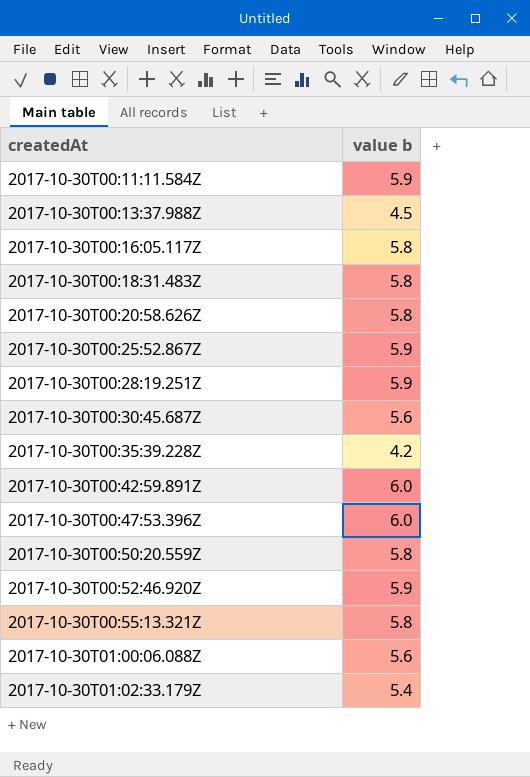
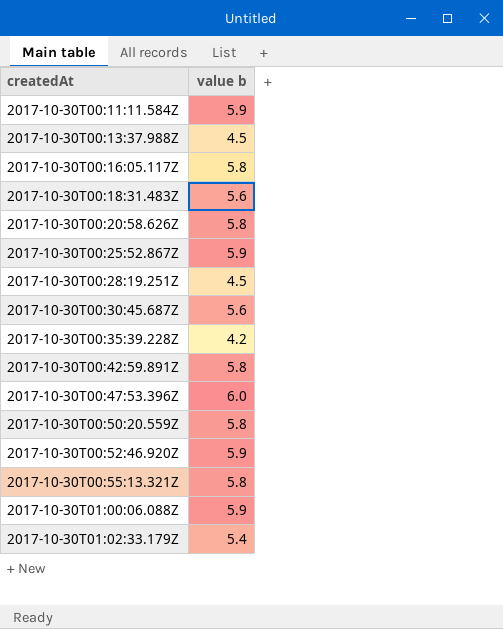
2017-10-30T00:18:31.483Z | value b: 5.8 -> 5.6
2017-10-30T00:28:19.251Z | value b: 5.9 -> 4.5
2017-10-30T00:42:59.891Z | value b: 6.0 -> 5.8
2017-10-30T01:00:06.088Z | value b: 5.6 -> 5.9

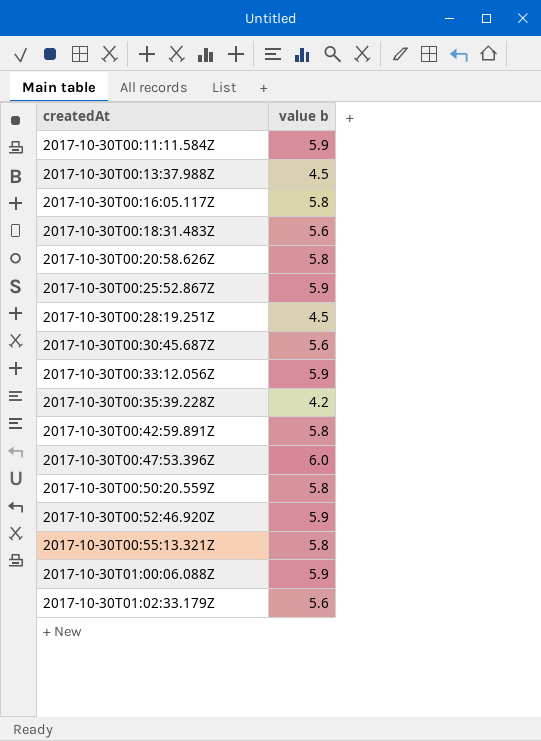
row 2017-10-30T00:33:12.056Z: none -> 5.9
2017-10-30T01:02:33.179Z | value b: 5.4 -> 5.6

